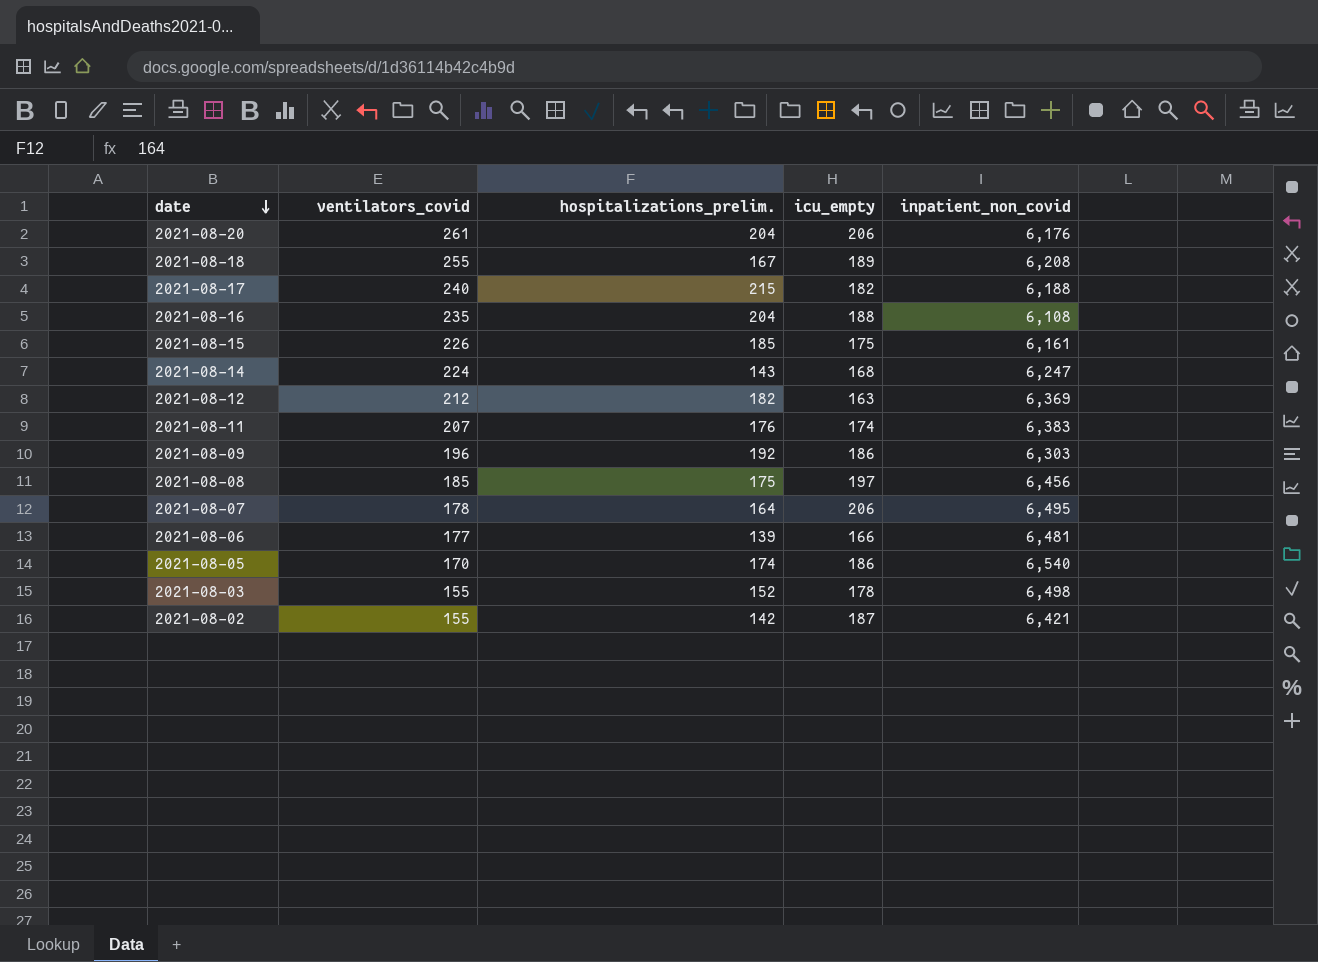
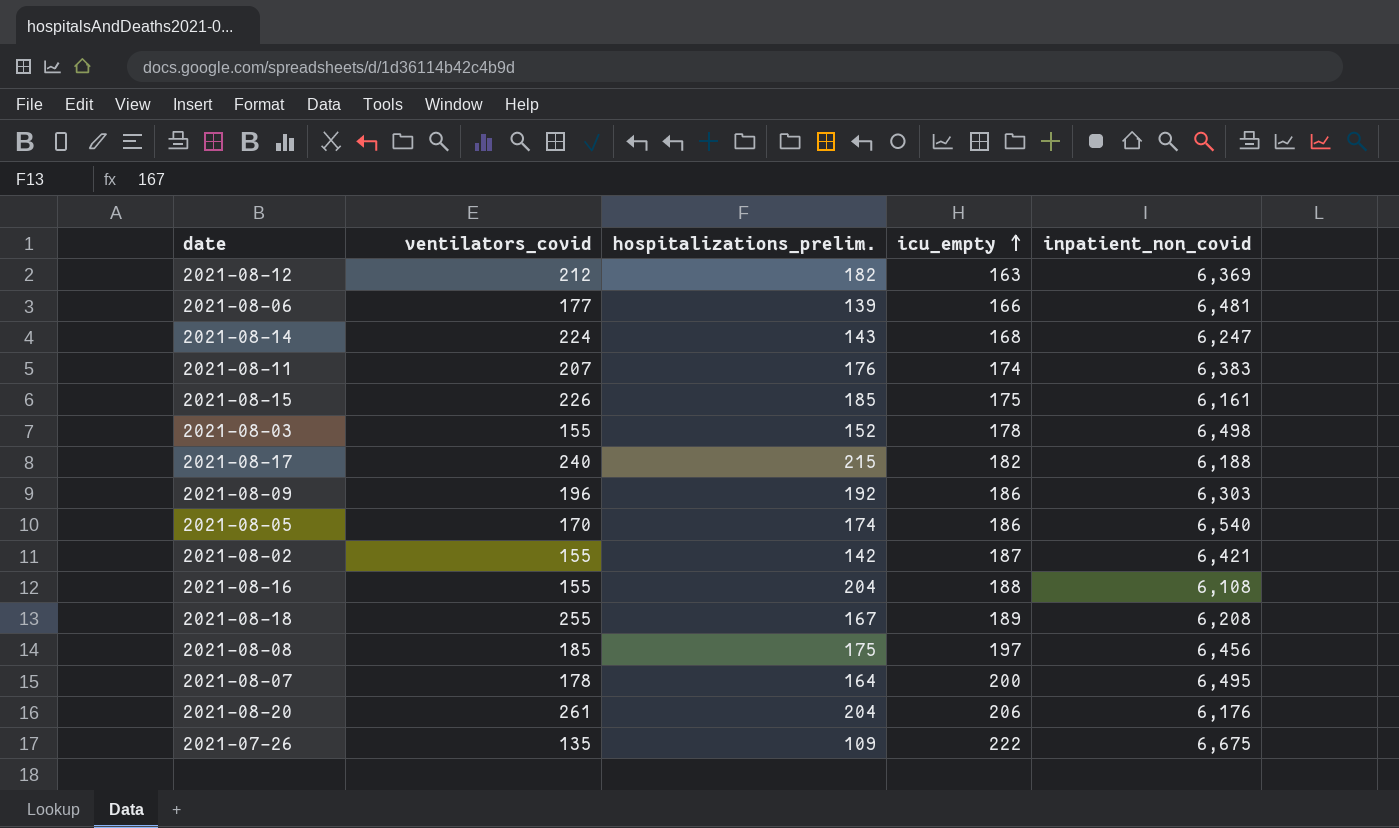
row order: date descending -> icu_empty ascending
2021-08-16 | ventilators_covid: 235 -> 155
2021-08-07 | icu_empty: 206 -> 200
row 2021-07-26: none -> 135 | 109 | 222 | 6,675

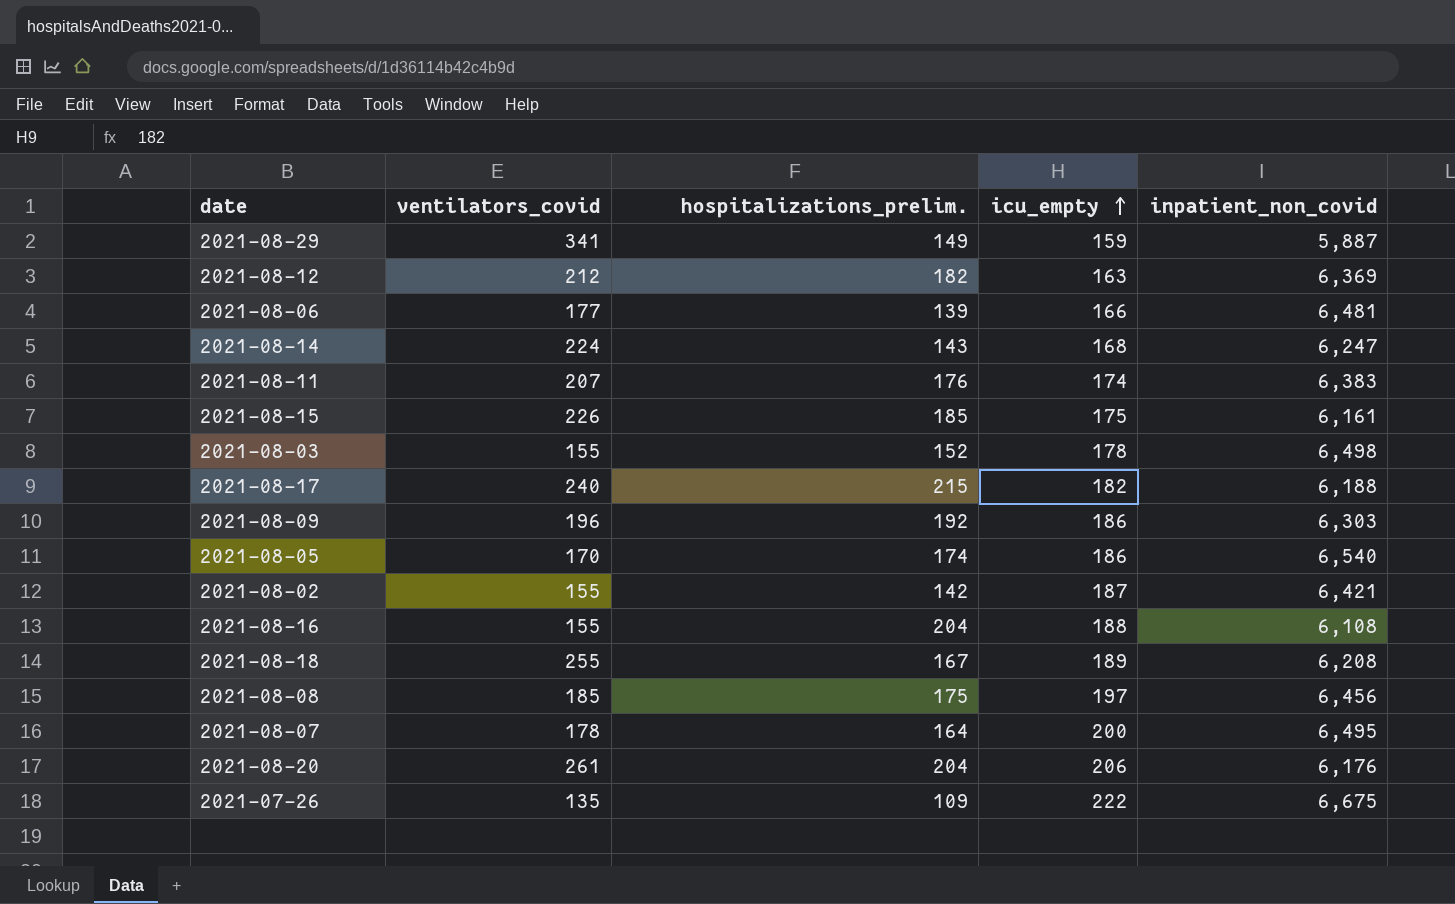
row 2021-08-29: none -> 341 | 149 | 159 | 5,887

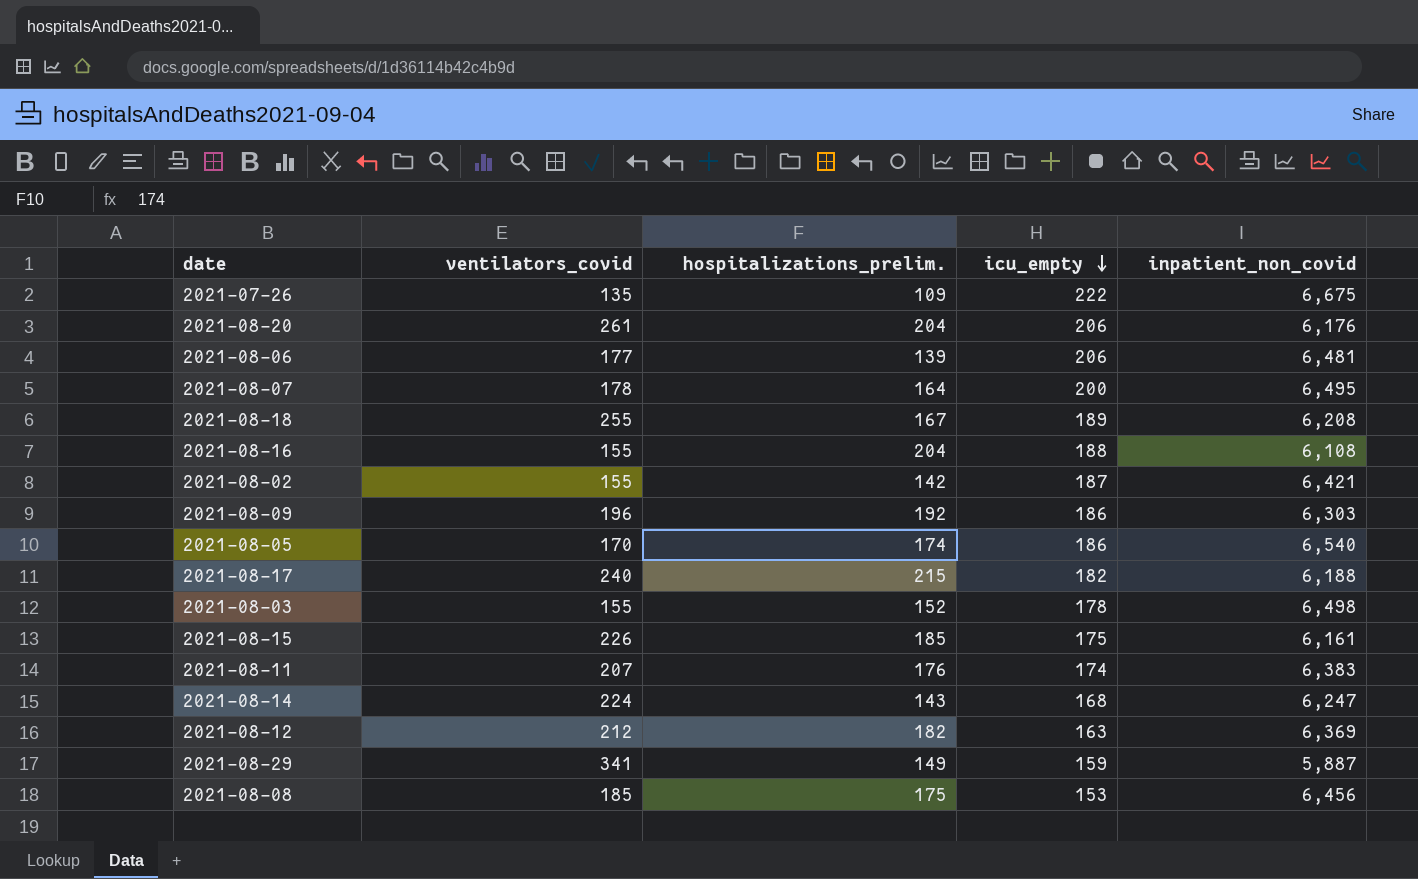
row order: icu_empty ascending -> icu_empty descending
2021-08-06 | icu_empty: 166 -> 206
2021-08-08 | icu_empty: 197 -> 153

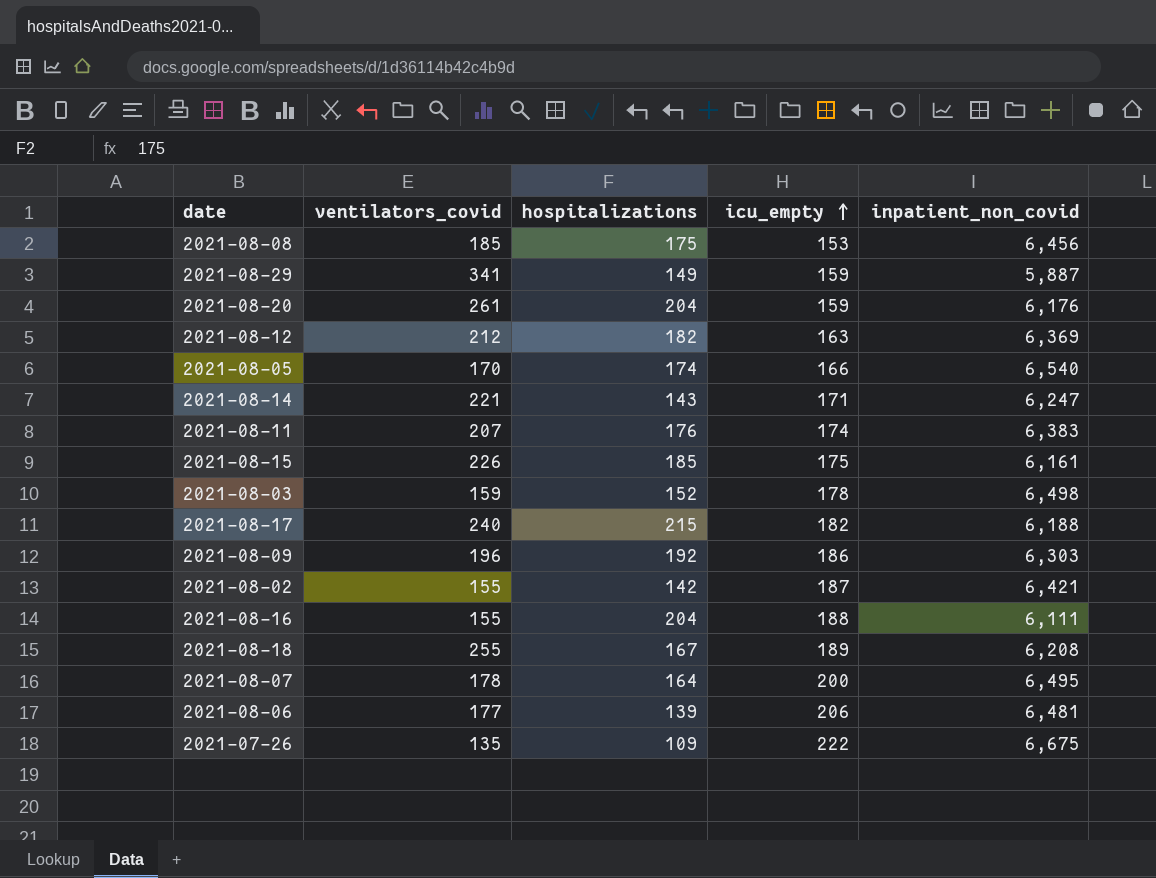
row order: icu_empty descending -> icu_empty ascending
column name: hospitalizations_prelim. -> hospitalizations
2021-08-20 | icu_empty: 206 -> 159
2021-08-05 | icu_empty: 186 -> 166
2021-08-14 | ventilators_covid: 224 -> 221
2021-08-14 | icu_empty: 168 -> 171
2021-08-03 | ventilators_covid: 155 -> 159
2021-08-16 | inpatient_non_covid: 6,108 -> 6,111

